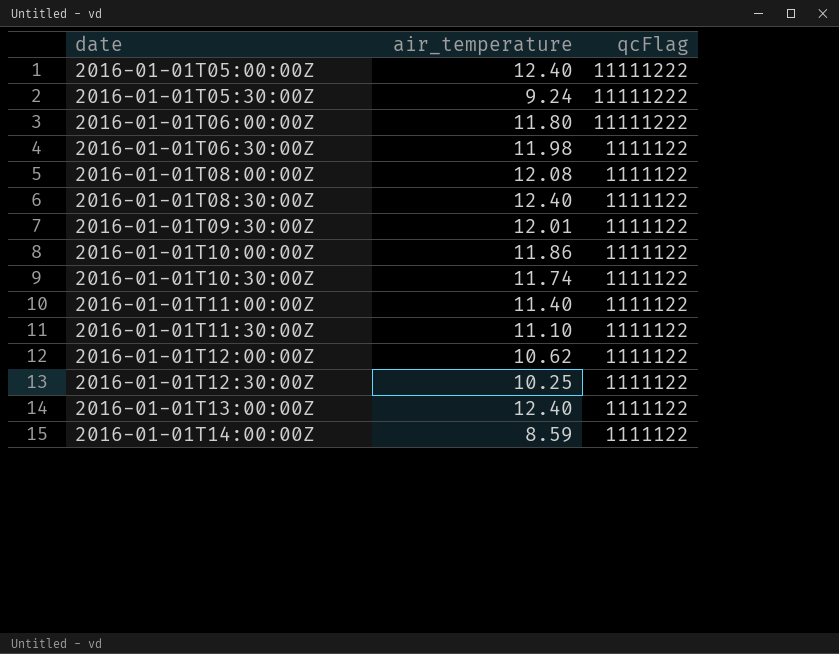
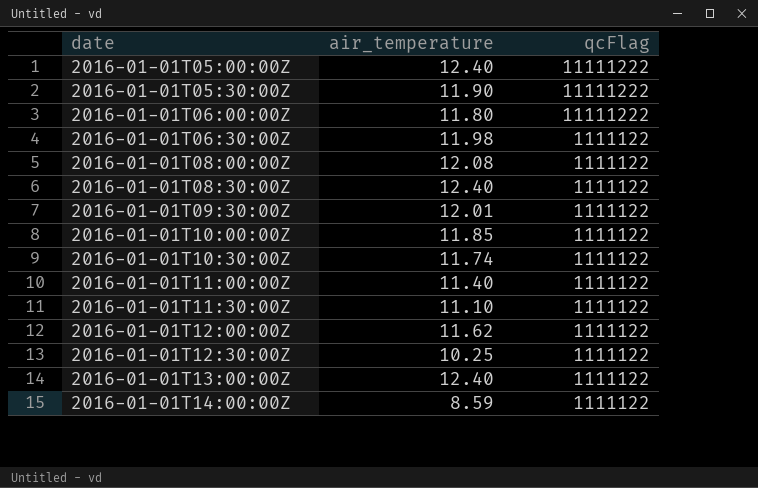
2016-01-01T05:30:00Z | air_temperature: 9.24 -> 11.90
2016-01-01T10:00:00Z | air_temperature: 11.86 -> 11.85
2016-01-01T12:00:00Z | air_temperature: 10.62 -> 11.62

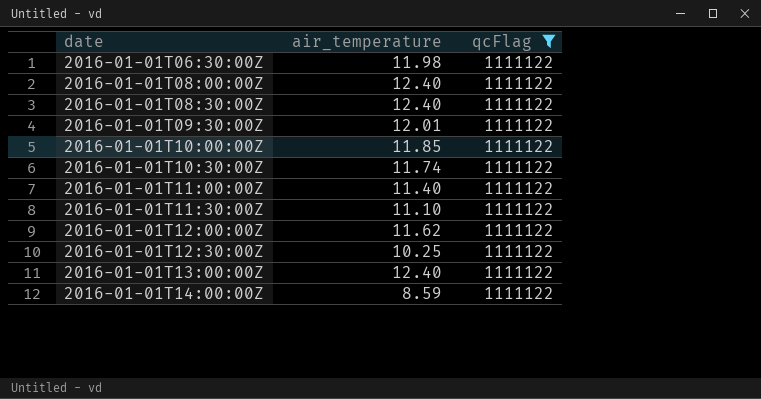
filter: none -> qcFlag = 1111122
2016-01-01T08:00:00Z | air_temperature: 12.08 -> 12.40

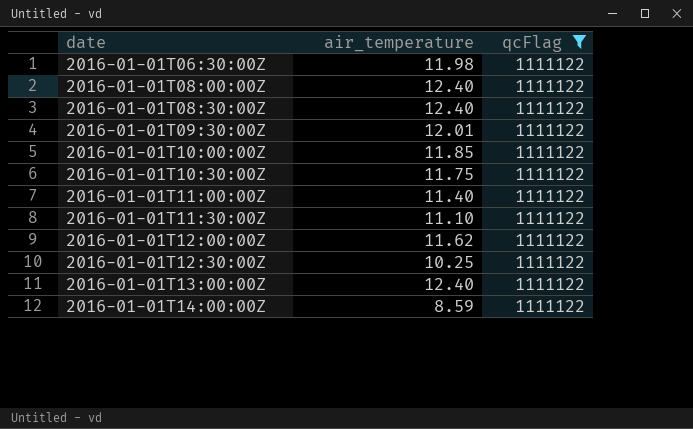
2016-01-01T10:30:00Z | air_temperature: 11.74 -> 11.75

